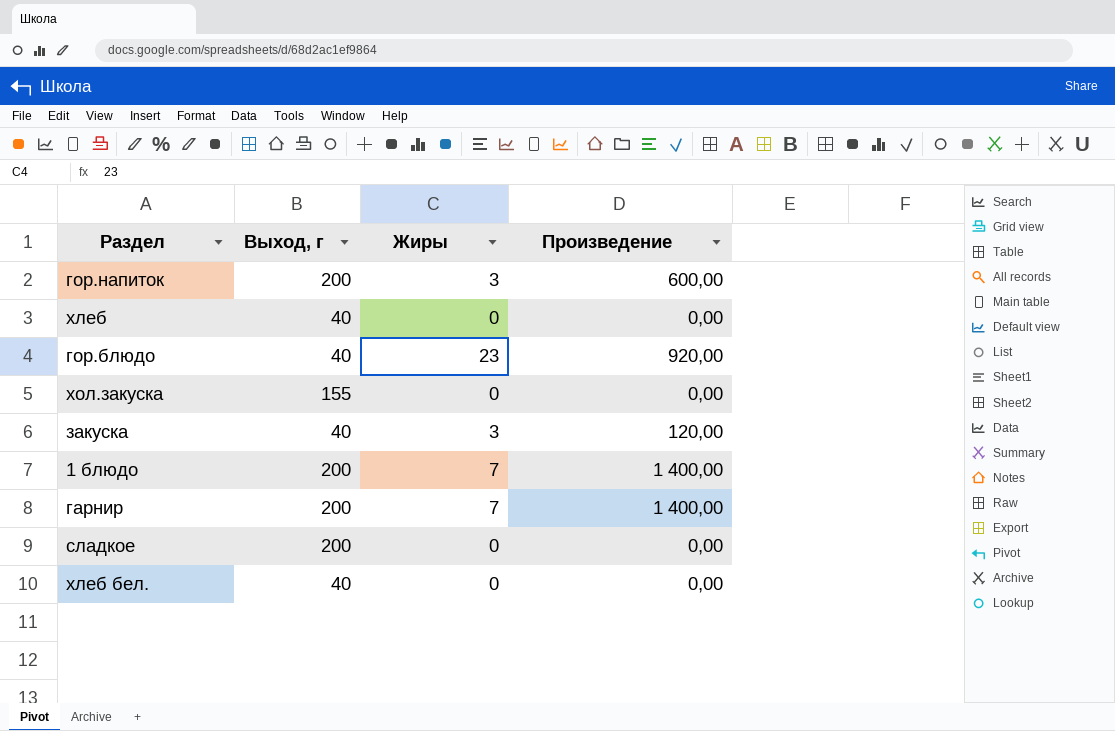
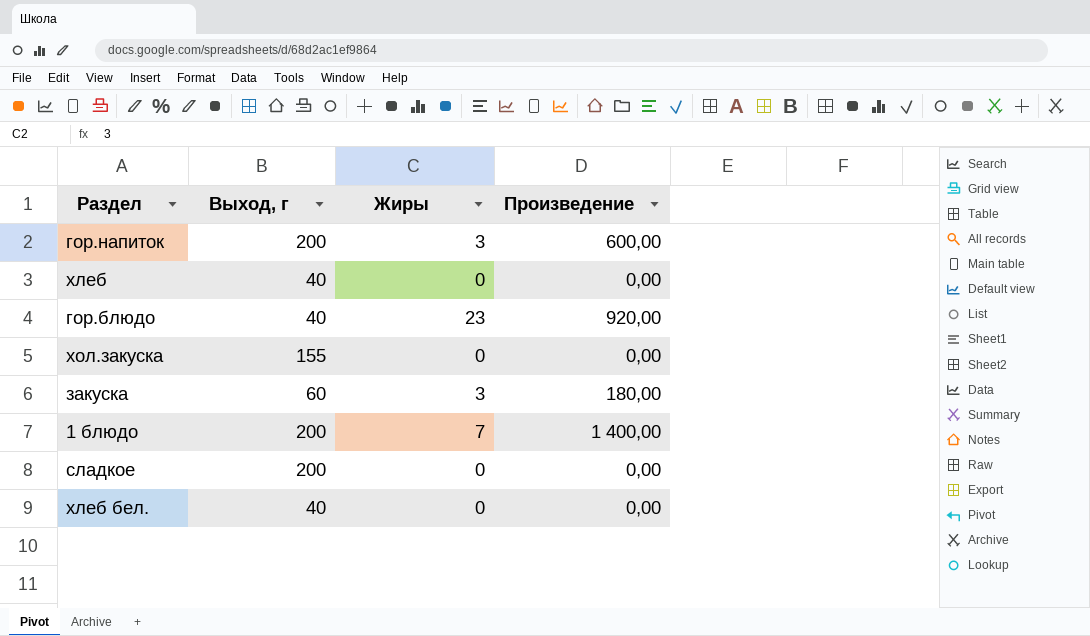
row гарнир: 200 | 7 | 1 400,00 -> none
закуска | Выход, г: 40 -> 60
закуска | Произведение: 120,00 -> 180,00

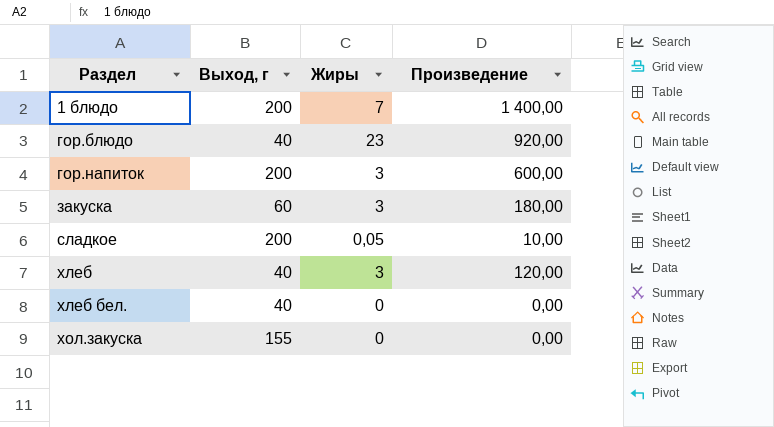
row order: none -> Раздел ascending
сладкое | Жиры: 0 -> 0,05
сладкое | Произведение: 0,00 -> 10,00
хлеб | Жиры: 0 -> 3
хлеб | Произведение: 0,00 -> 120,00

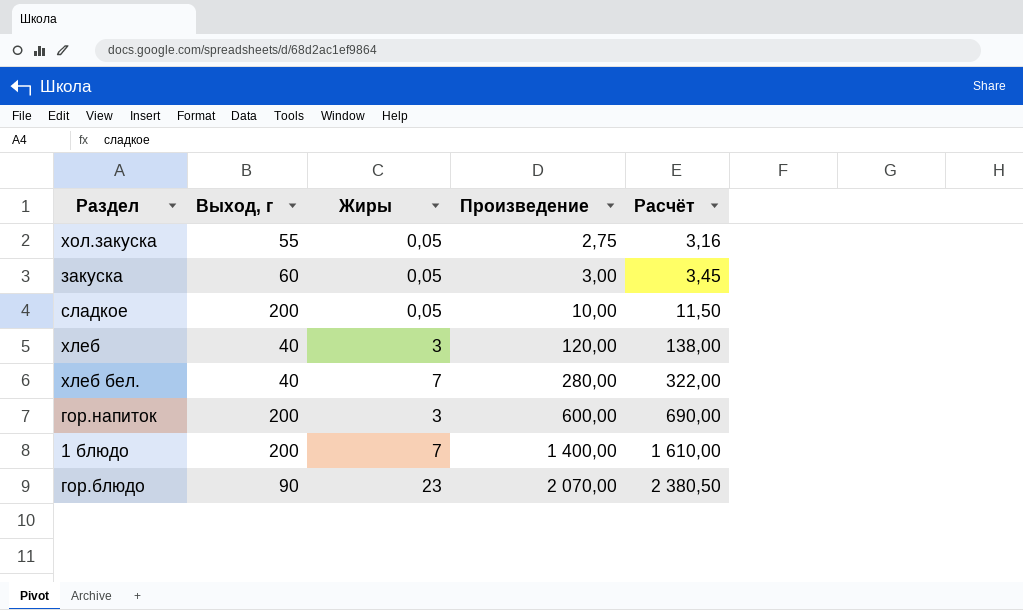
row order: Раздел ascending -> Произведение ascending
column Расчёт | formula: none -> [Произведение] * 1,15
хол.закуска | Выход, г: 155 -> 55
хол.закуска | Жиры: 0 -> 0,05
хол.закуска | Произведение: 0,00 -> 2,75
закуска | Жиры: 3 -> 0,05
закуска | Произведение: 180,00 -> 3,00
хлеб бел. | Жиры: 0 -> 7
хлеб бел. | Произведение: 0,00 -> 280,00
гор.блюдо | Выход, г: 40 -> 90
гор.блюдо | Произведение: 920,00 -> 2 070,00

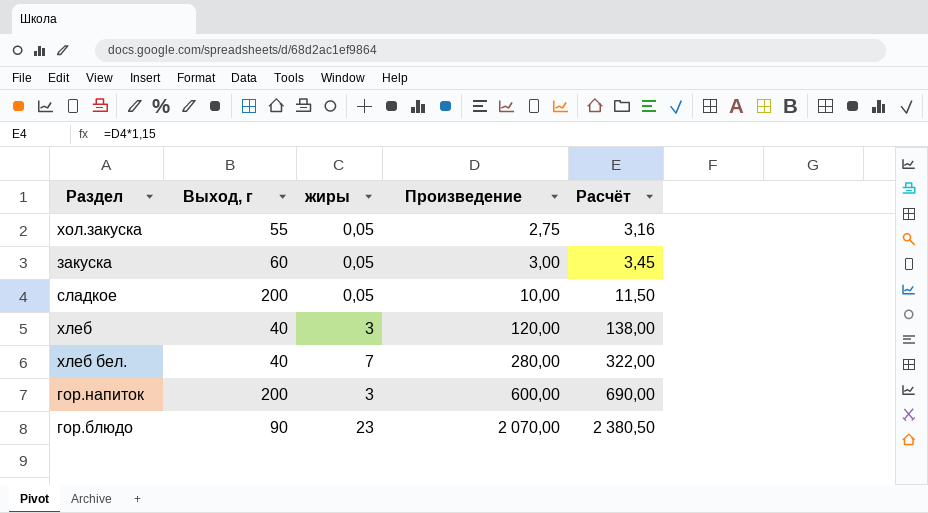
column name: Жиры -> жиры
row 1 блюдо: 200 | 7 | 1 400,00 | 1 610,00 -> none

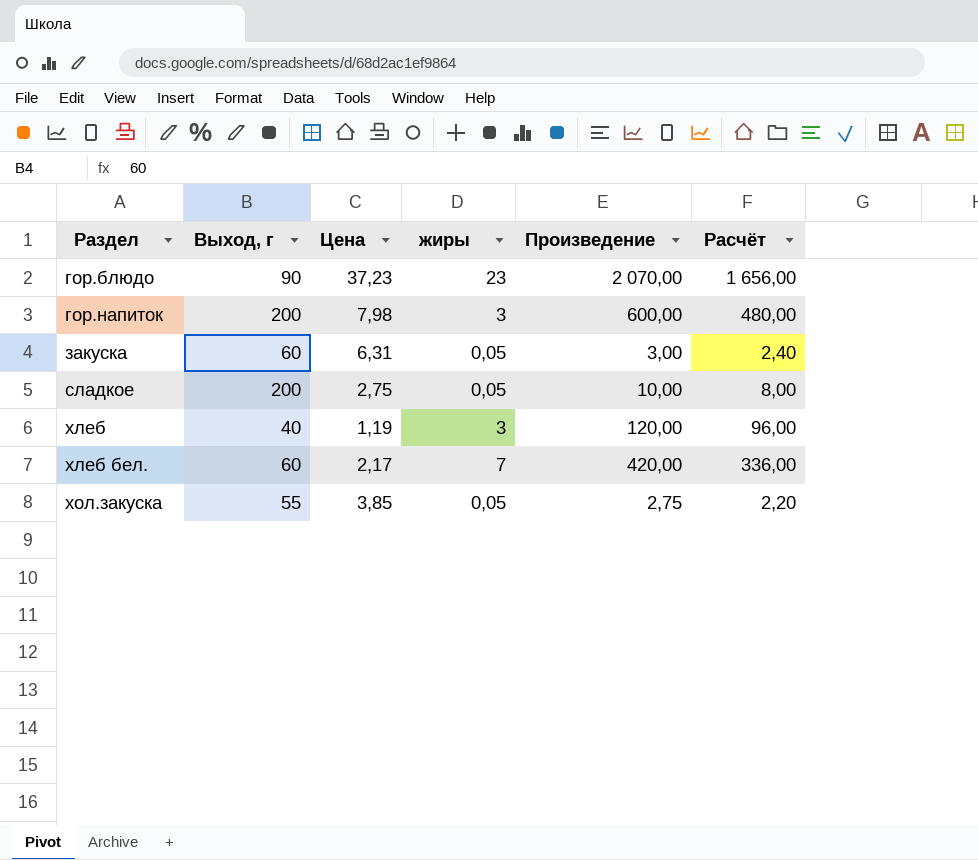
row order: Произведение ascending -> Раздел ascending
column Цена | position: none -> 3
column Расчёт | formula: [Произведение] * 1,15 -> [Произведение] * 0,8
хлеб бел. | Выход, г: 40 -> 60
хлеб бел. | Произведение: 280,00 -> 420,00

